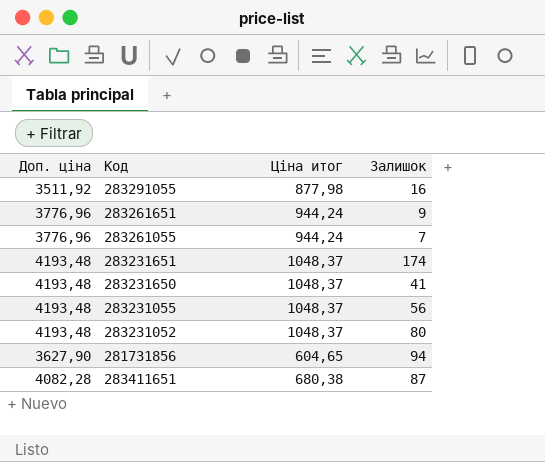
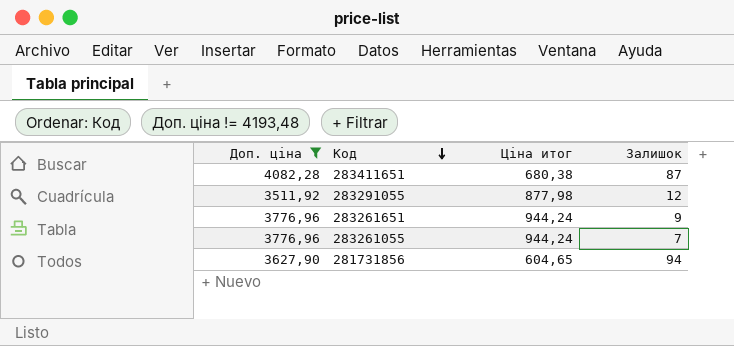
filter: none -> Доп. ціна != 4193,48
row order: none -> Код descending
283291055 | Залишок: 16 -> 12

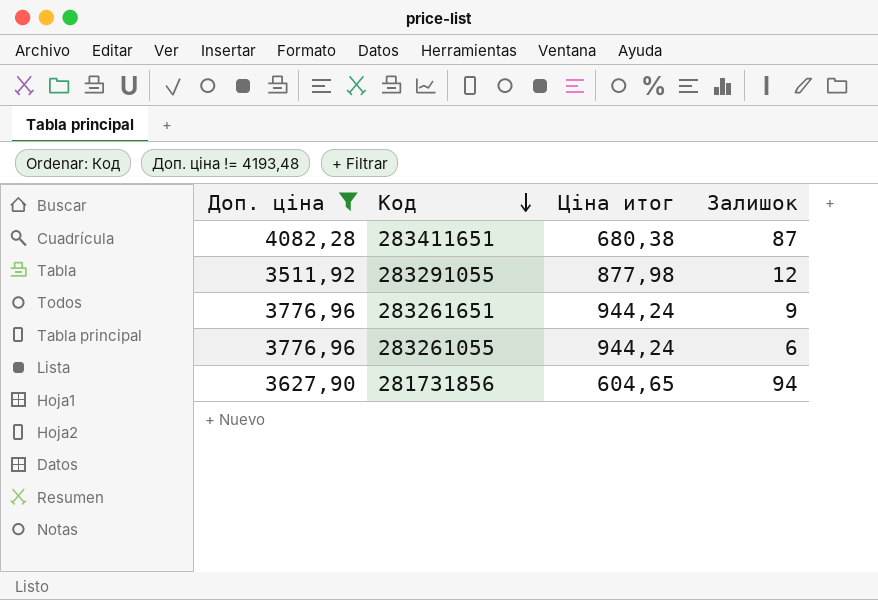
283261055 | Залишок: 7 -> 6

